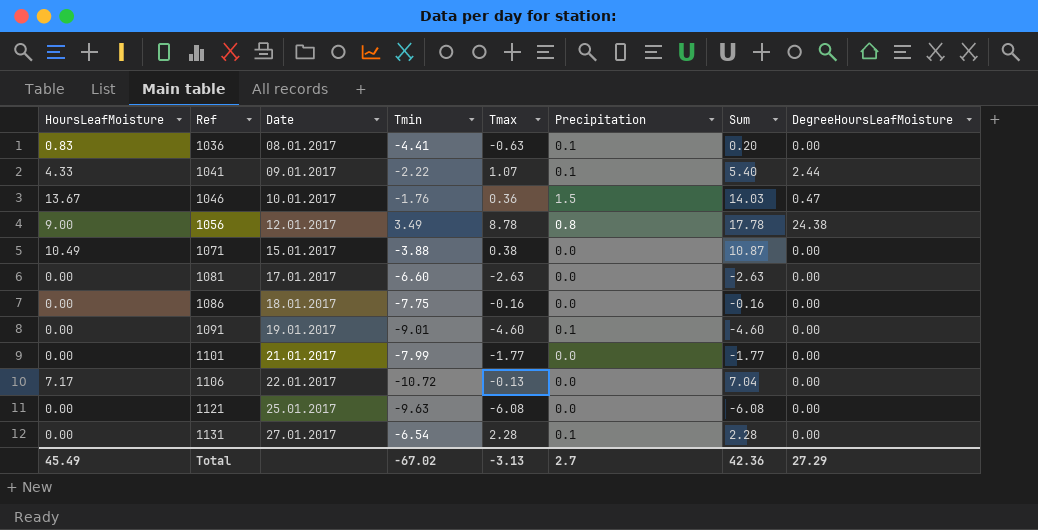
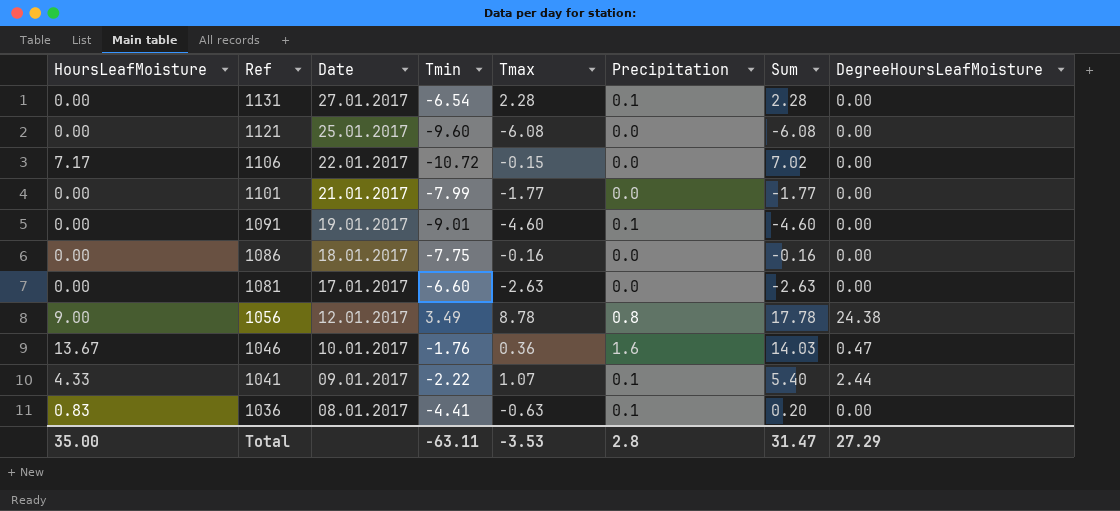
row order: Ref ascending -> Ref descending
row 1071: 10.49 | 15.01.2017 | -3.88 | 0.38 | 0.0 | 10.87 | 0.00 -> none
1121 | Tmin: -9.63 -> -9.60
1106 | Tmax: -0.13 -> -0.15
1106 | Sum: 7.04 -> 7.02
1046 | Precipitation: 1.5 -> 1.6
Total | HoursLeafMoisture: 45.49 -> 35.00
Total | Tmin: -67.02 -> -63.11
Total | Tmax: -3.13 -> -3.53
Total | Precipitation: 2.7 -> 2.8
Total | Sum: 42.36 -> 31.47

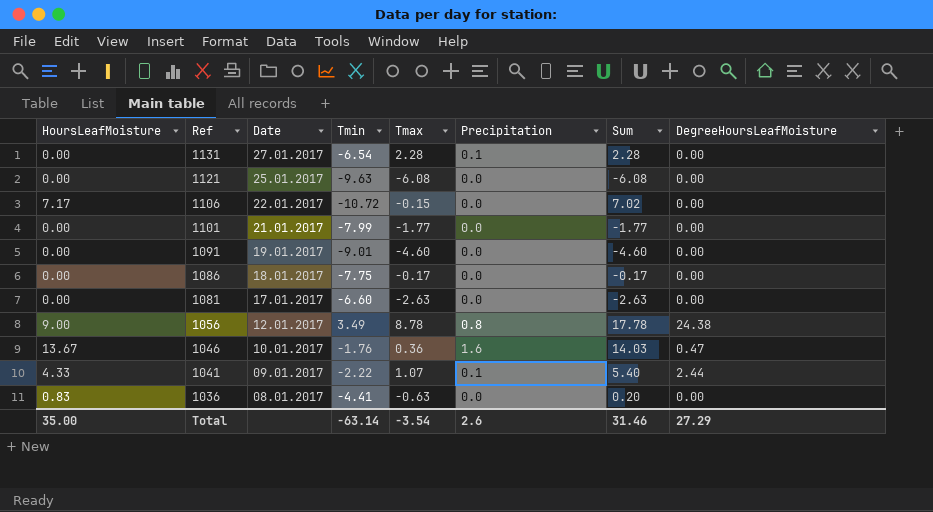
1121 | Tmin: -9.60 -> -9.63
1091 | Precipitation: 0.1 -> 0.0
1086 | Tmax: -0.16 -> -0.17
1086 | Sum: -0.16 -> -0.17
1036 | Precipitation: 0.1 -> 0.0
Total | Tmin: -63.11 -> -63.14
Total | Tmax: -3.53 -> -3.54
Total | Precipitation: 2.8 -> 2.6
Total | Sum: 31.47 -> 31.46

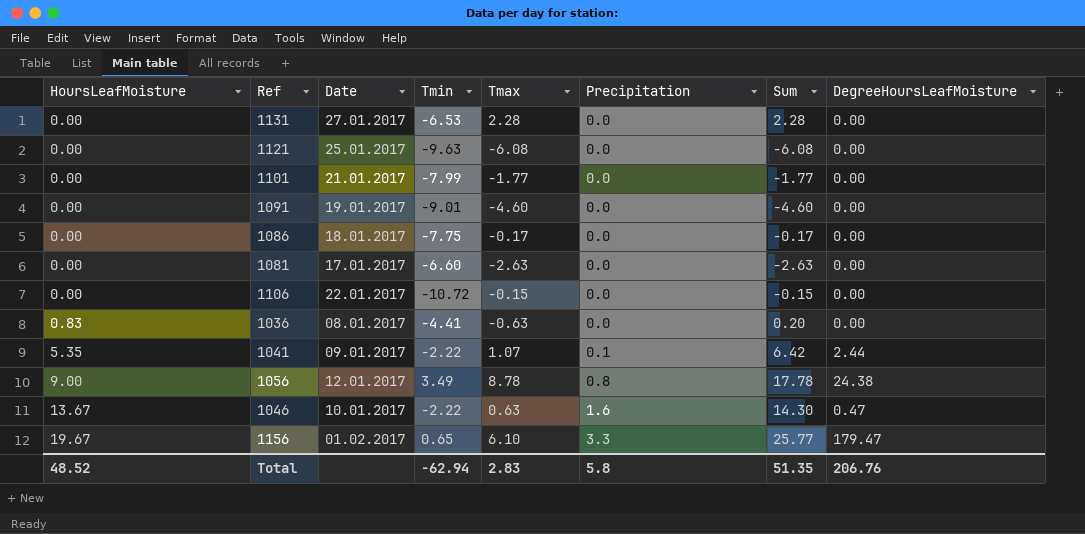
row order: Ref descending -> HoursLeafMoisture ascending
1131 | Tmin: -6.54 -> -6.53
1131 | Precipitation: 0.1 -> 0.0
1106 | HoursLeafMoisture: 7.17 -> 0.00
1106 | Sum: 7.02 -> -0.15
1041 | HoursLeafMoisture: 4.33 -> 5.35
1041 | Sum: 5.40 -> 6.42
1046 | Tmin: -1.76 -> -2.22
1046 | Tmax: 0.36 -> 0.63
1046 | Sum: 14.03 -> 14.30
row 1156: none -> 19.67 | 01.02.2017 | 0.65 | 6.10 | 3.3 | 25.77 | 179.47
Total | HoursLeafMoisture: 35.00 -> 48.52
Total | Tmin: -63.14 -> -62.94
Total | Tmax: -3.54 -> 2.83
Total | Precipitation: 2.6 -> 5.8
Total | Sum: 31.46 -> 51.35
Total | DegreeHoursLeafMoisture: 27.29 -> 206.76

